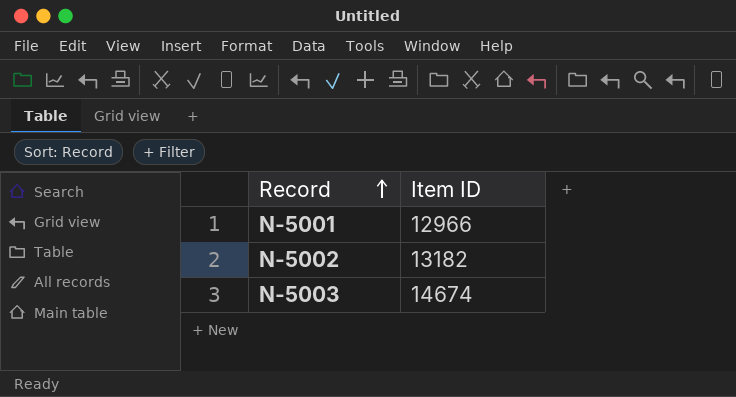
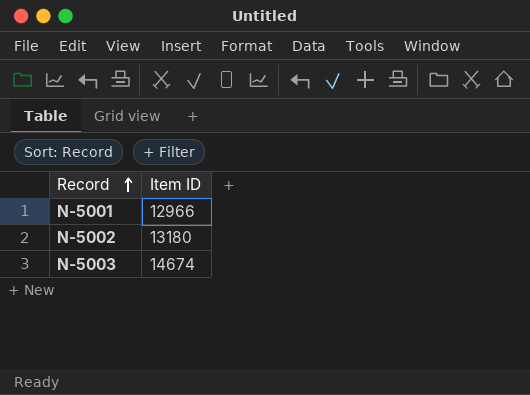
N-5002 | Item ID: 13182 -> 13180

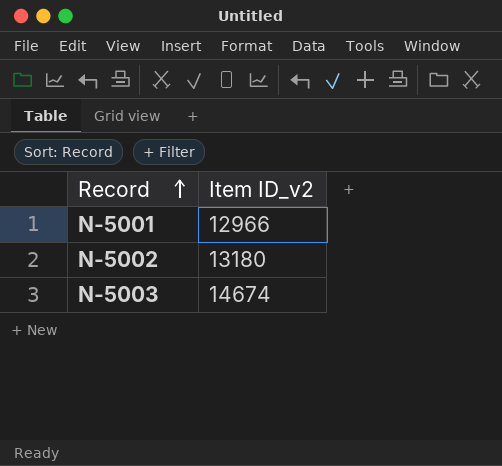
column name: Item ID -> Item ID_v2

